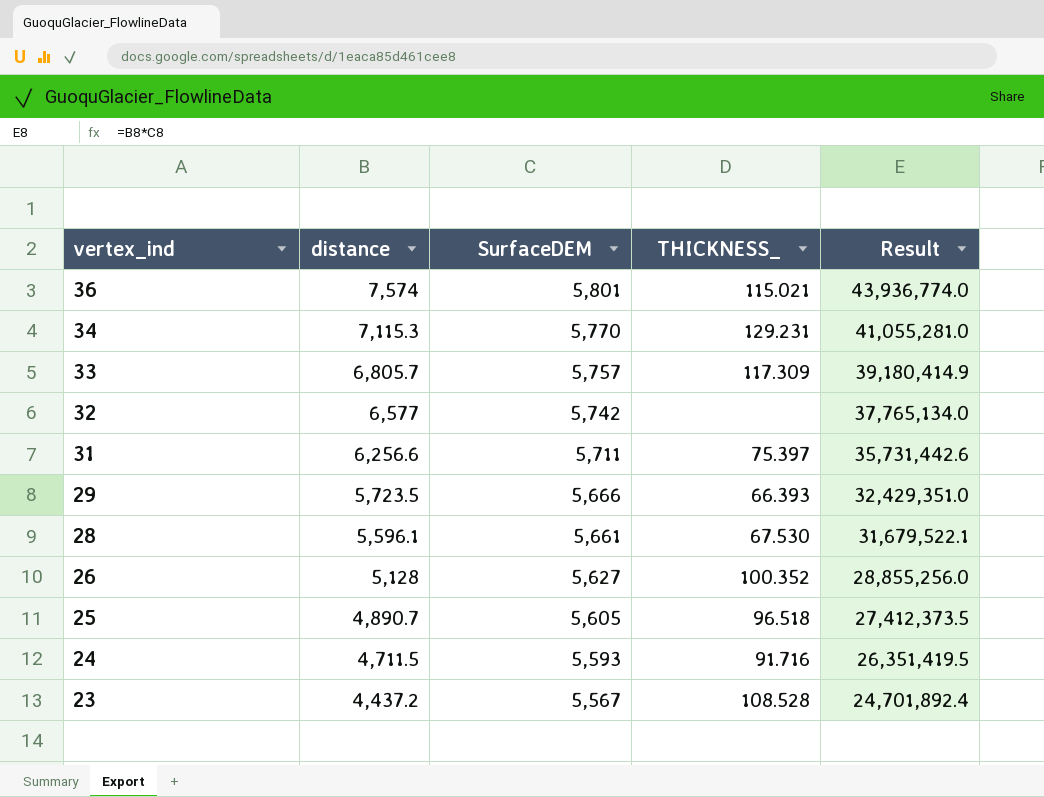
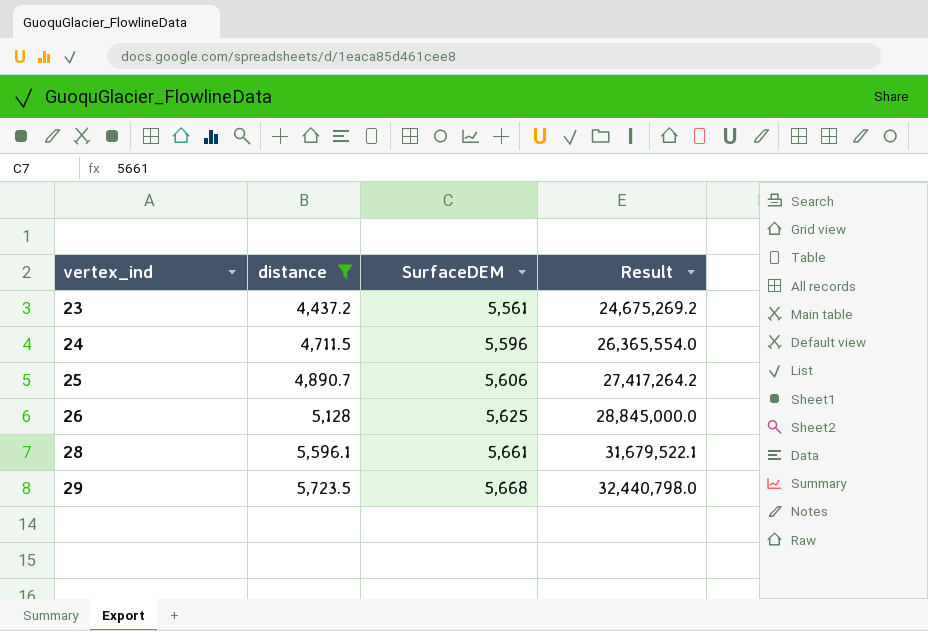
filter: none -> distance <= 5,723.5
row order: vertex_ind descending -> vertex_ind ascending
column THICKNESS_ | position: 4 -> none
23 | SurfaceDEM: 5,567 -> 5,561
23 | Result: 24,701,892.4 -> 24,675,269.2
24 | SurfaceDEM: 5,593 -> 5,596
24 | Result: 26,351,419.5 -> 26,365,554.0
25 | SurfaceDEM: 5,605 -> 5,606
25 | Result: 27,412,373.5 -> 27,417,264.2
26 | SurfaceDEM: 5,627 -> 5,625
26 | Result: 28,855,256.0 -> 28,845,000.0
29 | SurfaceDEM: 5,666 -> 5,668
29 | Result: 32,429,351.0 -> 32,440,798.0

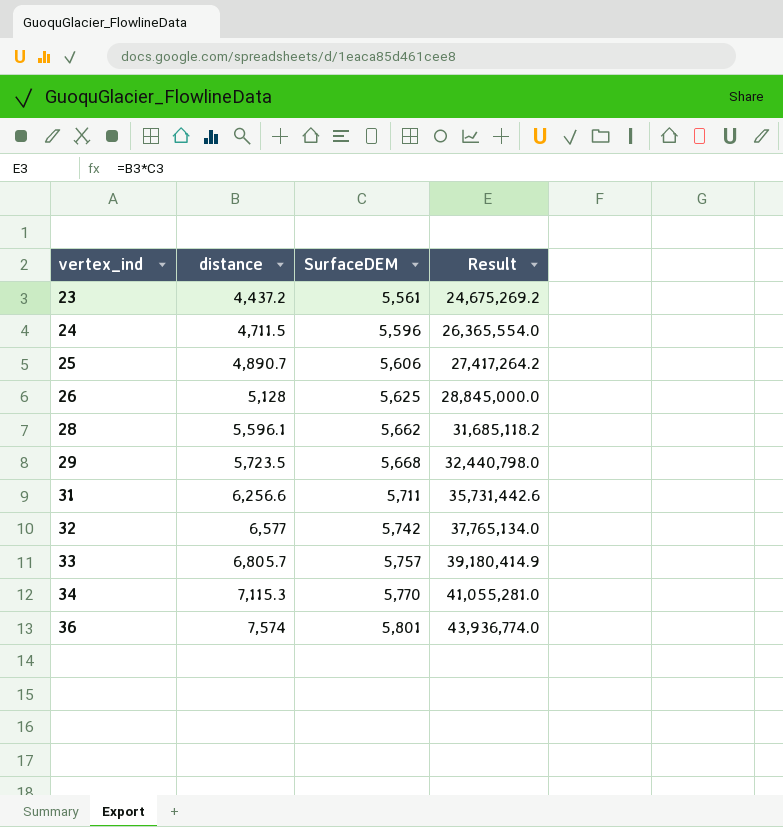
filter: distance <= 5,723.5 -> none
28 | SurfaceDEM: 5,661 -> 5,662
28 | Result: 31,679,522.1 -> 31,685,118.2

